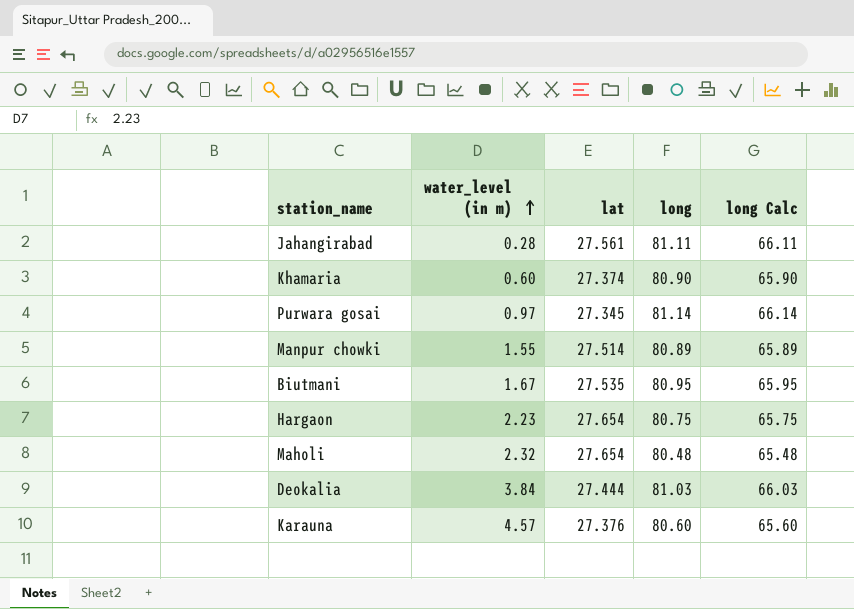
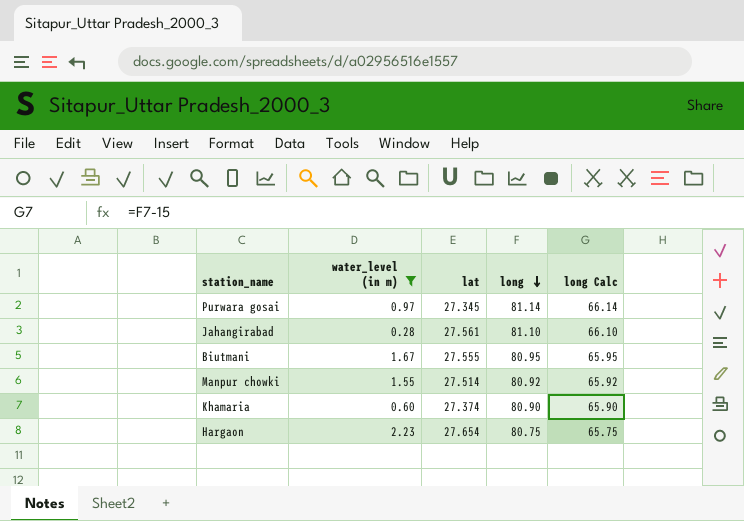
filter: none -> water_level (in m) <= 2.23
row order: water_level (in m) ascending -> long descending
Jahangirabad | long: 81.11 -> 81.10
Jahangirabad | long Calc: 66.11 -> 66.10
Biutmani | lat: 27.535 -> 27.555
Manpur chowki | long: 80.89 -> 80.92
Manpur chowki | long Calc: 65.89 -> 65.92

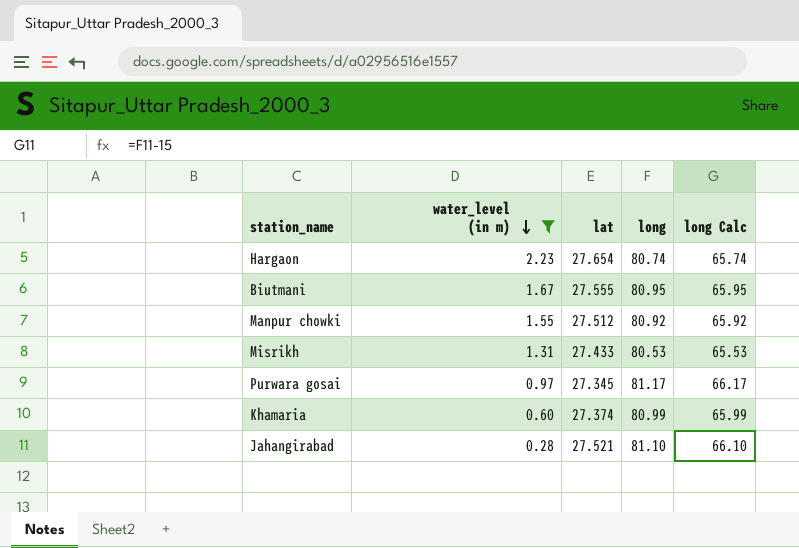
row order: long descending -> water_level (in m) descending
Hargaon | long: 80.75 -> 80.74
Hargaon | long Calc: 65.75 -> 65.74
Manpur chowki | lat: 27.514 -> 27.512
row Misrikh: none -> 1.31 | 27.433 | 80.53 | 65.53
Purwara gosai | long: 81.14 -> 81.17
Purwara gosai | long Calc: 66.14 -> 66.17
Khamaria | long: 80.90 -> 80.99
Khamaria | long Calc: 65.90 -> 65.99
Jahangirabad | lat: 27.561 -> 27.521

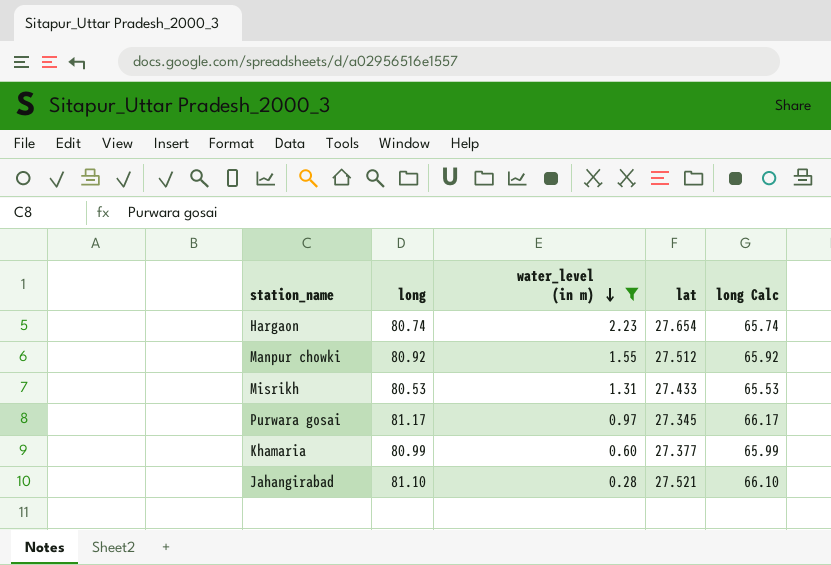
column long | position: 4 -> 2
row Biutmani: 1.67 | 27.555 | 80.95 | 65.95 -> none
Khamaria | lat: 27.374 -> 27.377

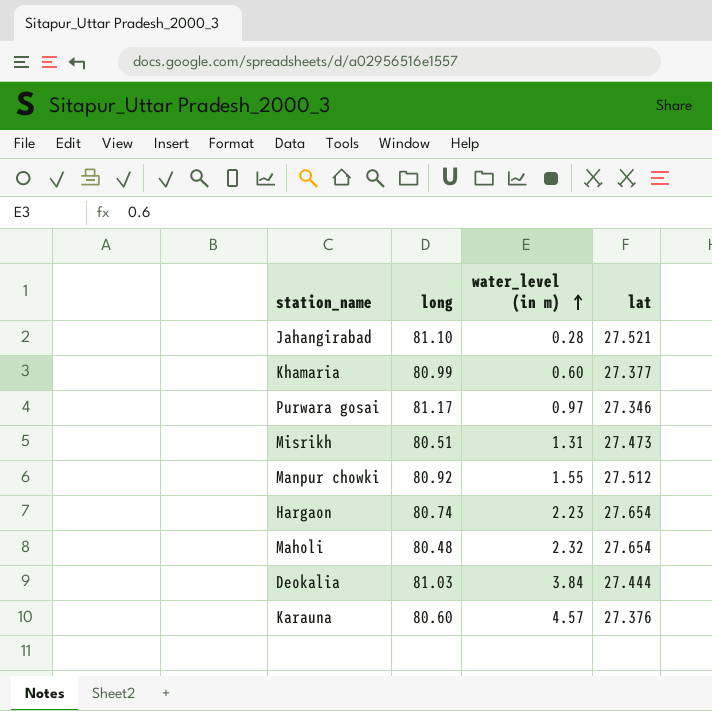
filter: water_level (in m) <= 2.23 -> none
row order: water_level (in m) descending -> water_level (in m) ascending
column long Calc | formula: [long] - 15 -> none
Purwara gosai | lat: 27.345 -> 27.346
Misrikh | long: 80.53 -> 80.51
Misrikh | lat: 27.433 -> 27.473

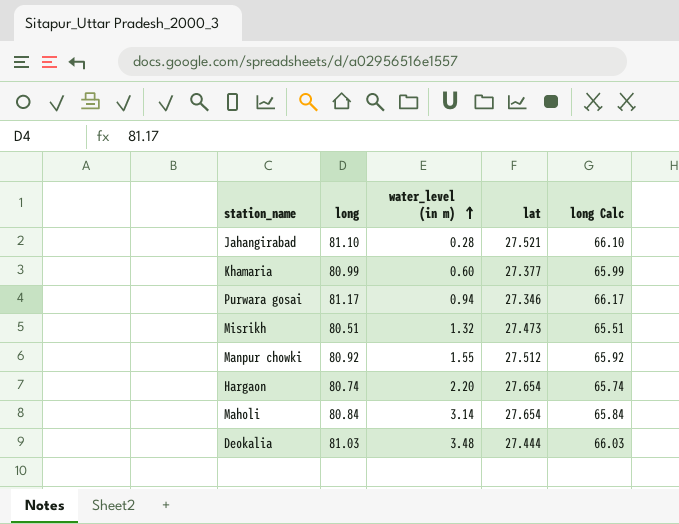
column long Calc | formula: none -> [long] - 15
row Karauna: 80.60 | 4.57 | 27.376 -> none
Purwara gosai | water_level (in m): 0.97 -> 0.94
Misrikh | water_level (in m): 1.31 -> 1.32
Hargaon | water_level (in m): 2.23 -> 2.20
Maholi | long: 80.48 -> 80.84
Maholi | water_level (in m): 2.32 -> 3.14
Deokalia | water_level (in m): 3.84 -> 3.48

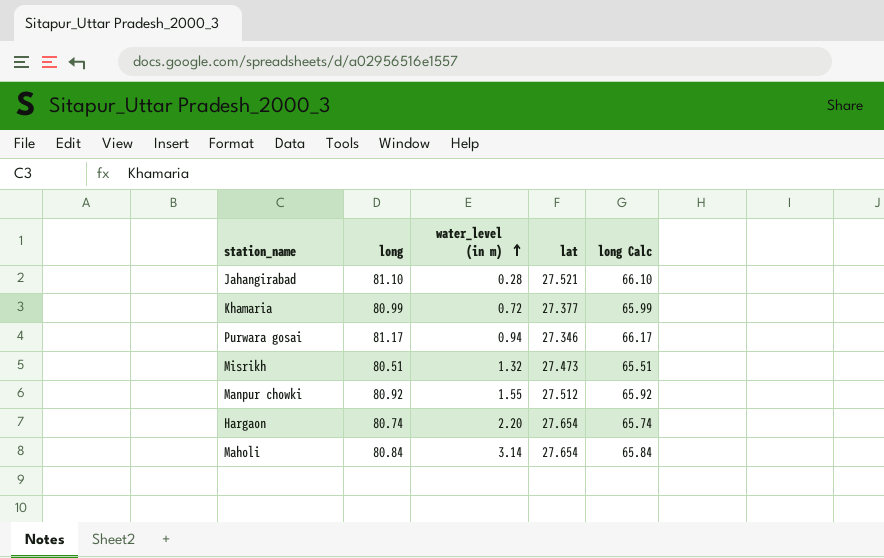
row Deokalia: 81.03 | 3.48 | 27.444 | 66.03 -> none
Khamaria | water_level (in m): 0.60 -> 0.72

